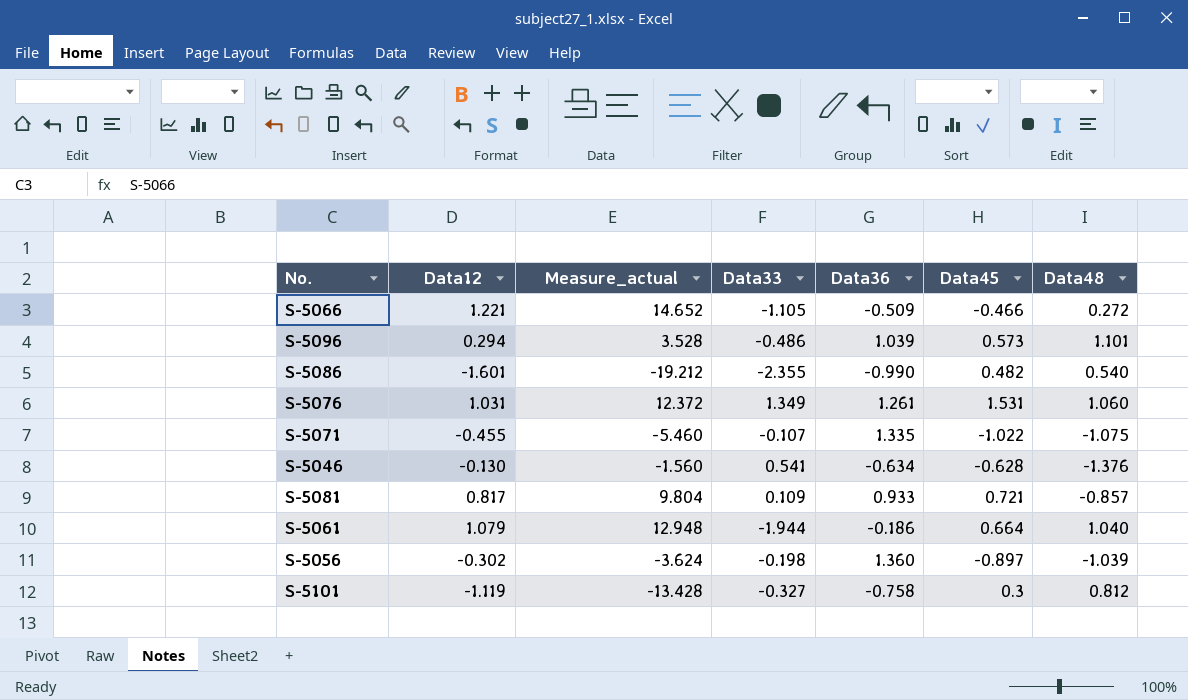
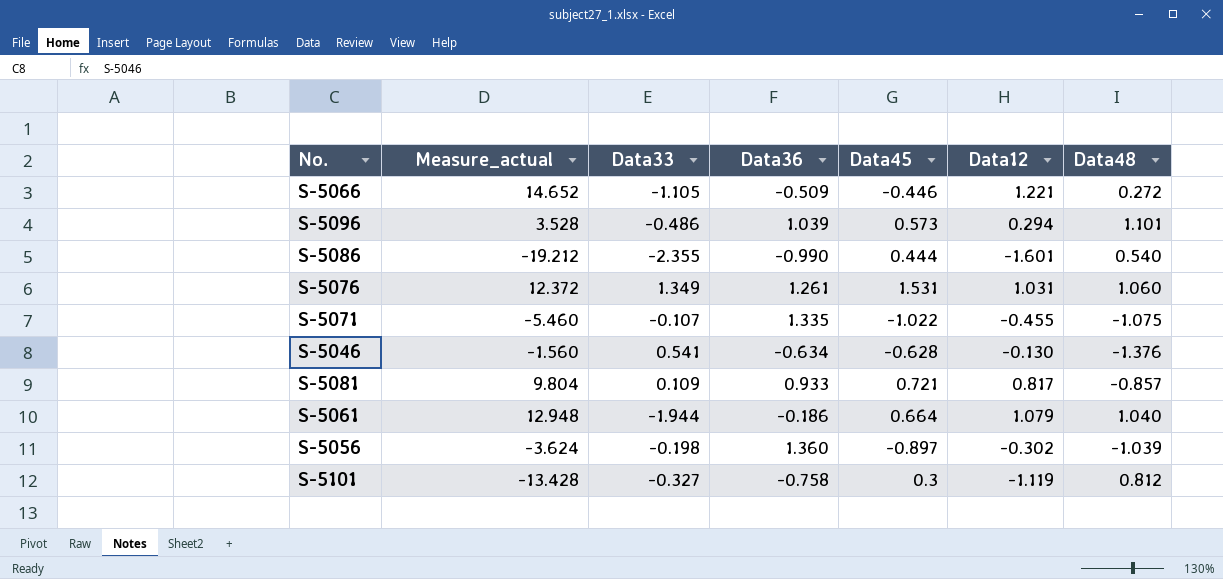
column Data12 | position: 2 -> 6
S-5066 | Data45: -0.466 -> -0.446
S-5086 | Data45: 0.482 -> 0.444

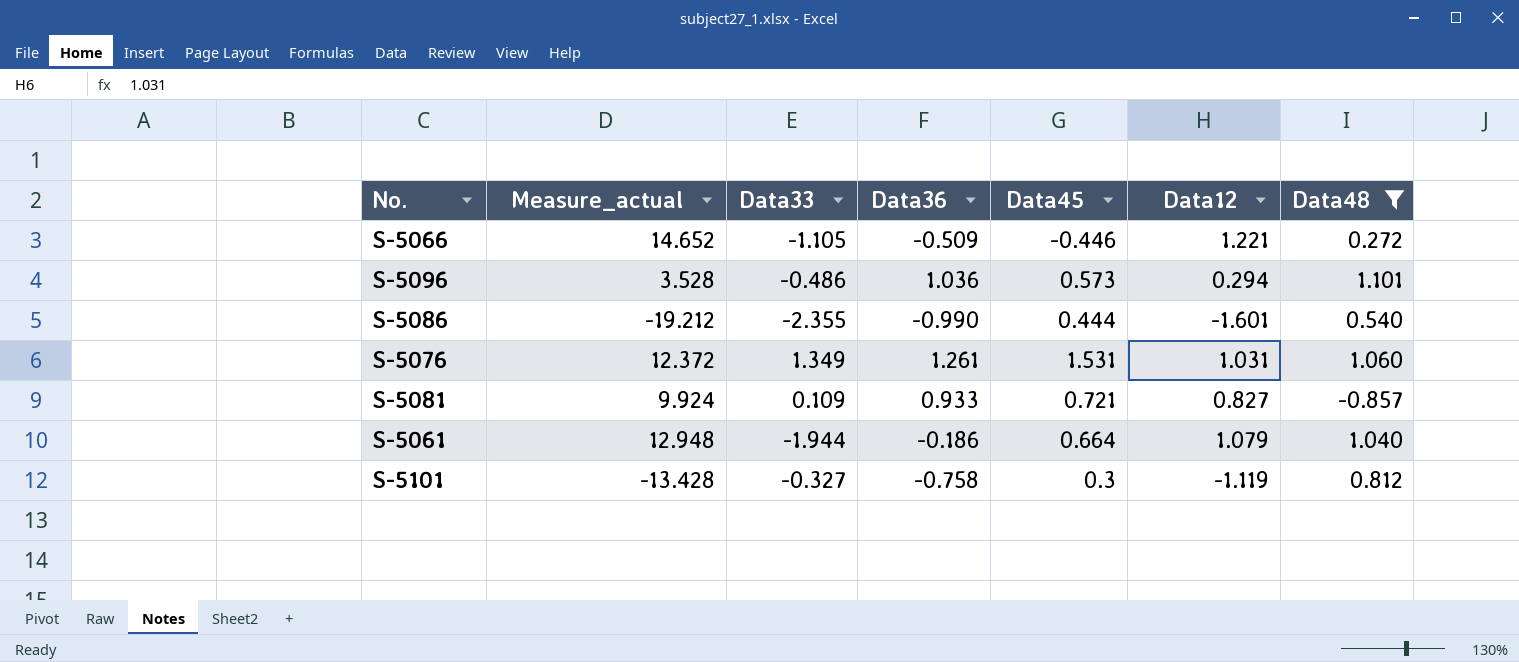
filter: none -> Data48 >= -0.857
S-5096 | Data36: 1.039 -> 1.036
S-5081 | Measure_actual: 9.804 -> 9.924
S-5081 | Data12: 0.817 -> 0.827

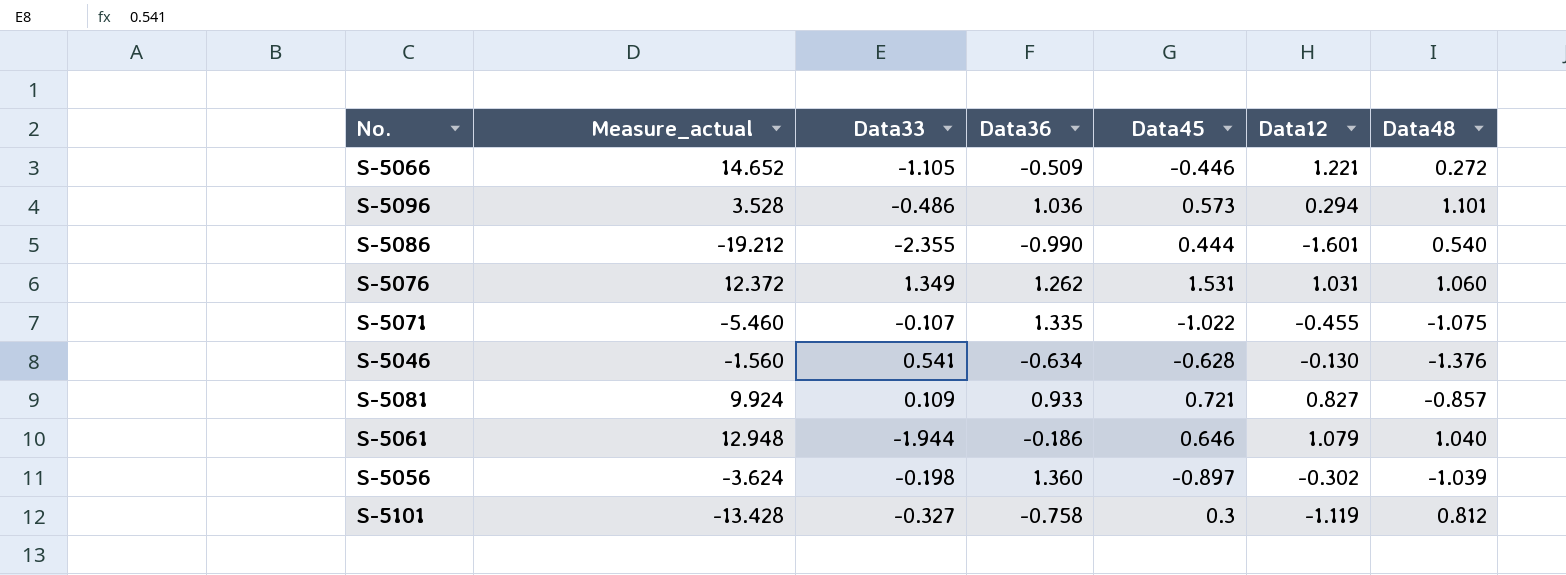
filter: Data48 >= -0.857 -> none
S-5076 | Data36: 1.261 -> 1.262
S-5061 | Data45: 0.664 -> 0.646

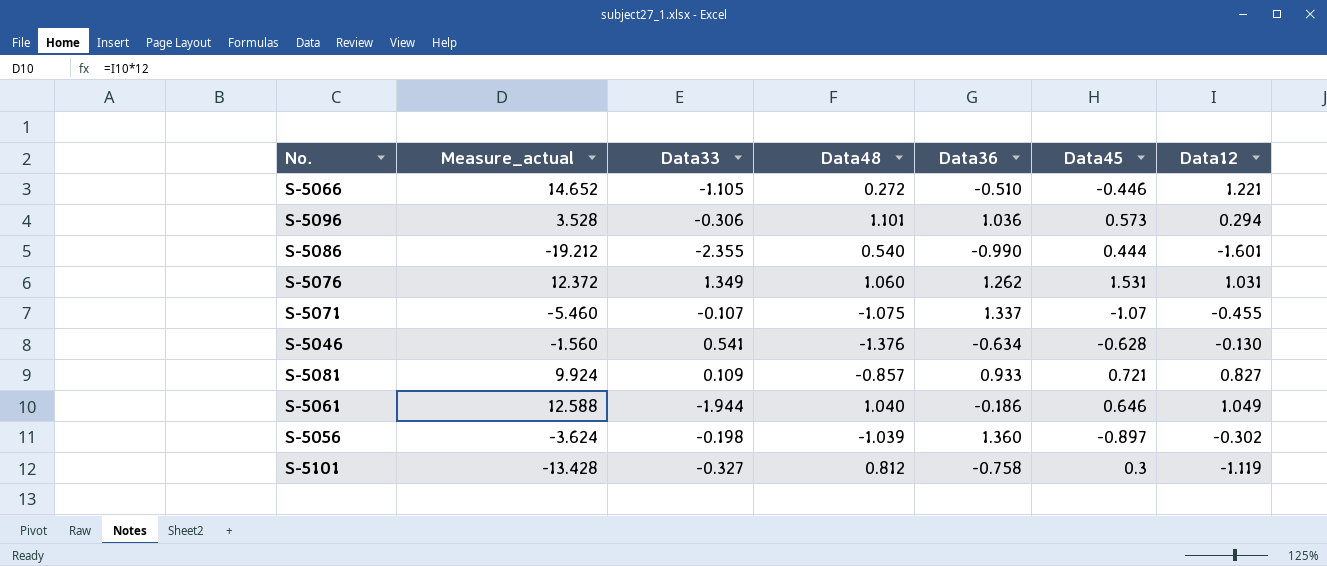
column Data48 | position: 7 -> 4
S-5066 | Data36: -0.509 -> -0.510
S-5096 | Data33: -0.486 -> -0.306
S-5071 | Data36: 1.335 -> 1.337
S-5071 | Data45: -1.022 -> -1.07
S-5061 | Measure_actual: 12.948 -> 12.588
S-5061 | Data12: 1.079 -> 1.049

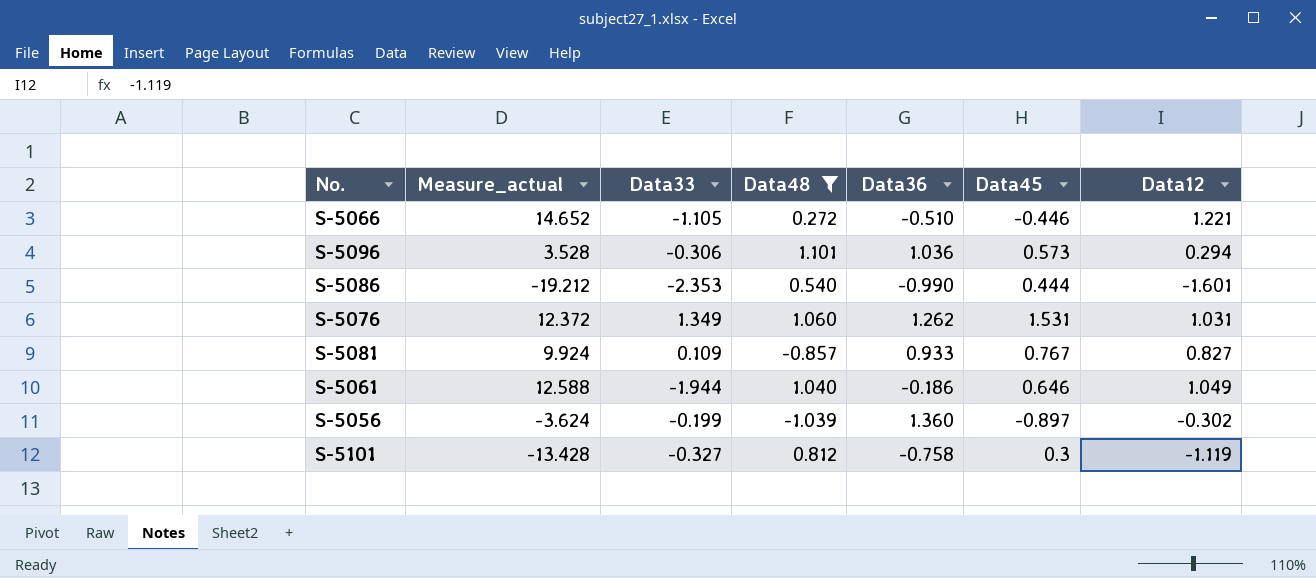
filter: none -> Data48 >= -1.039
S-5086 | Data33: -2.355 -> -2.353
S-5081 | Data45: 0.721 -> 0.767
S-5056 | Data33: -0.198 -> -0.199

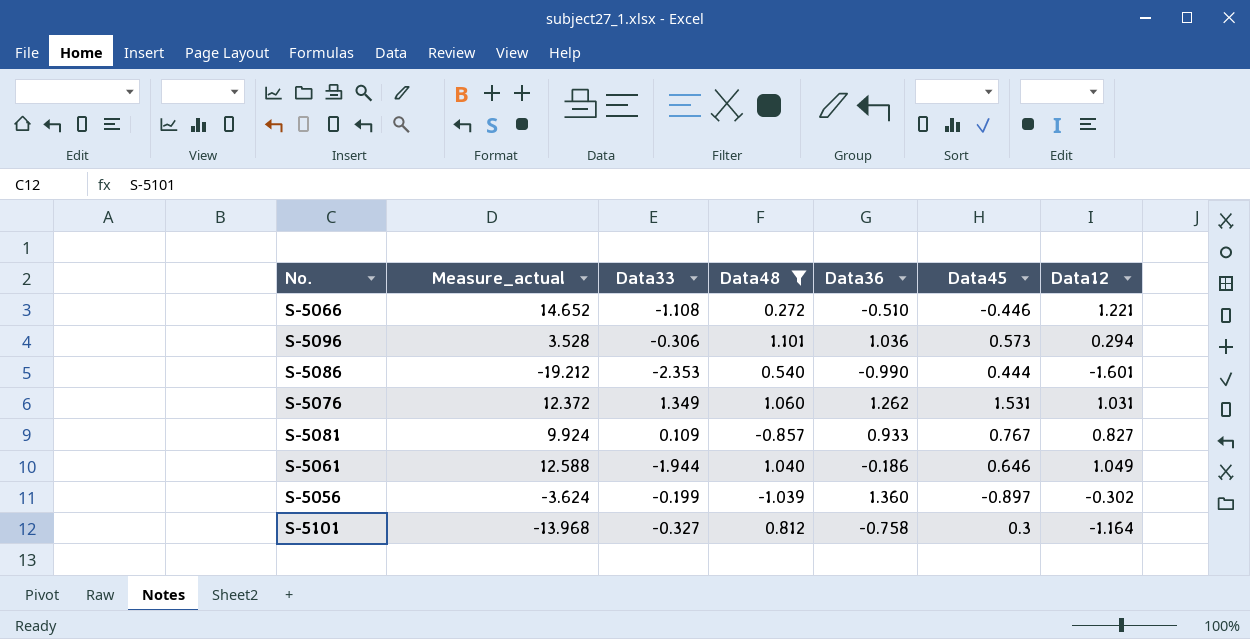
S-5066 | Data33: -1.105 -> -1.108
S-5101 | Measure_actual: -13.428 -> -13.968
S-5101 | Data12: -1.119 -> -1.164

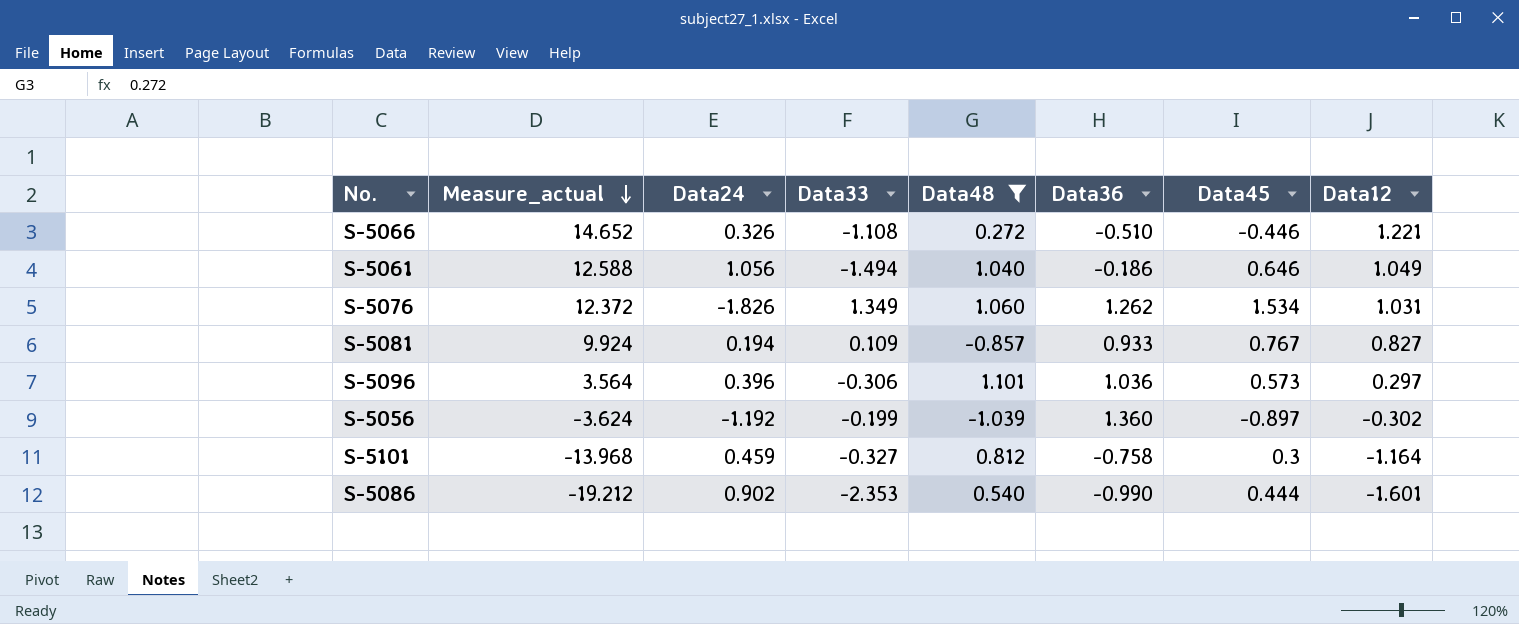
row order: none -> Measure_actual descending
column Data24 | position: none -> 3
S-5061 | Data33: -1.944 -> -1.494
S-5076 | Data45: 1.531 -> 1.534
S-5096 | Measure_actual: 3.528 -> 3.564
S-5096 | Data12: 0.294 -> 0.297

